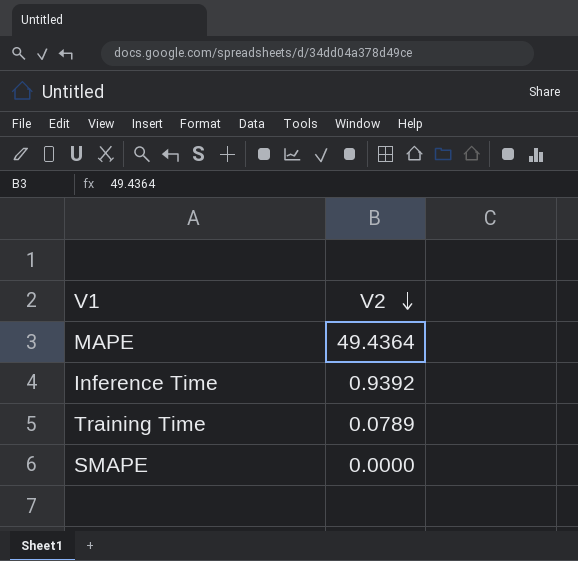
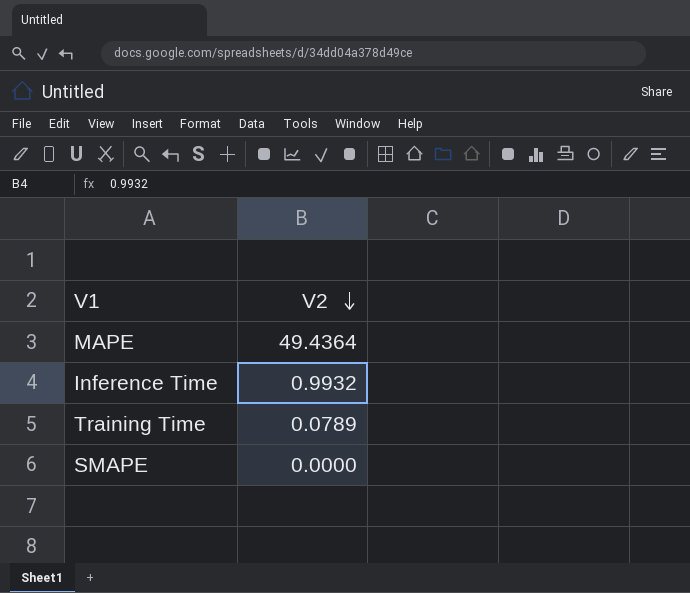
Inference Time | V2: 0.9392 -> 0.9932

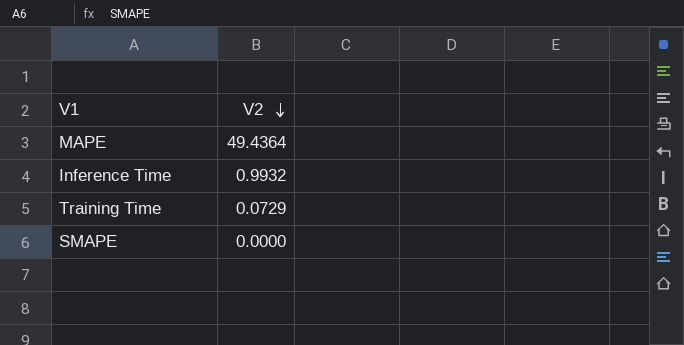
Training Time | V2: 0.0789 -> 0.0729

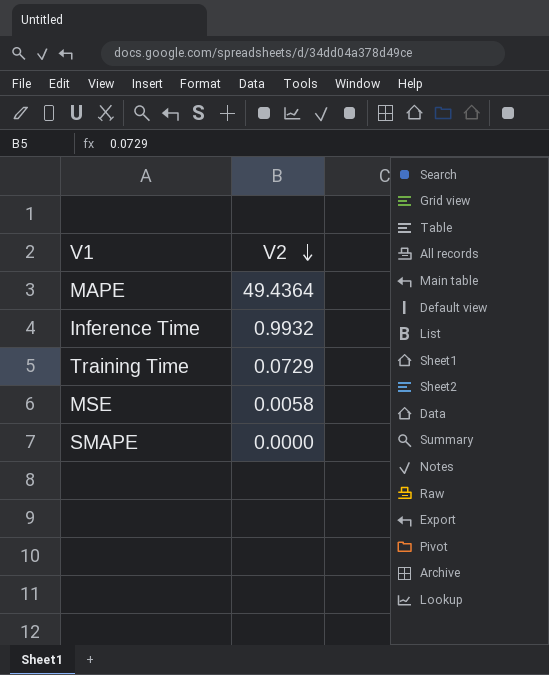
row MSE: none -> 0.0058

